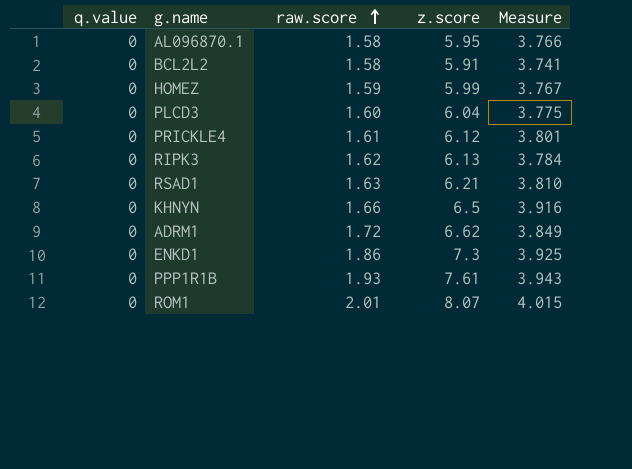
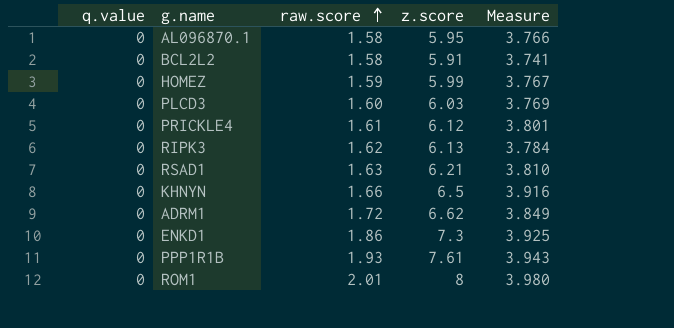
PLCD3 | z.score: 6.04 -> 6.03
PLCD3 | Measure: 3.775 -> 3.769
ROM1 | z.score: 8.07 -> 8
ROM1 | Measure: 4.015 -> 3.980

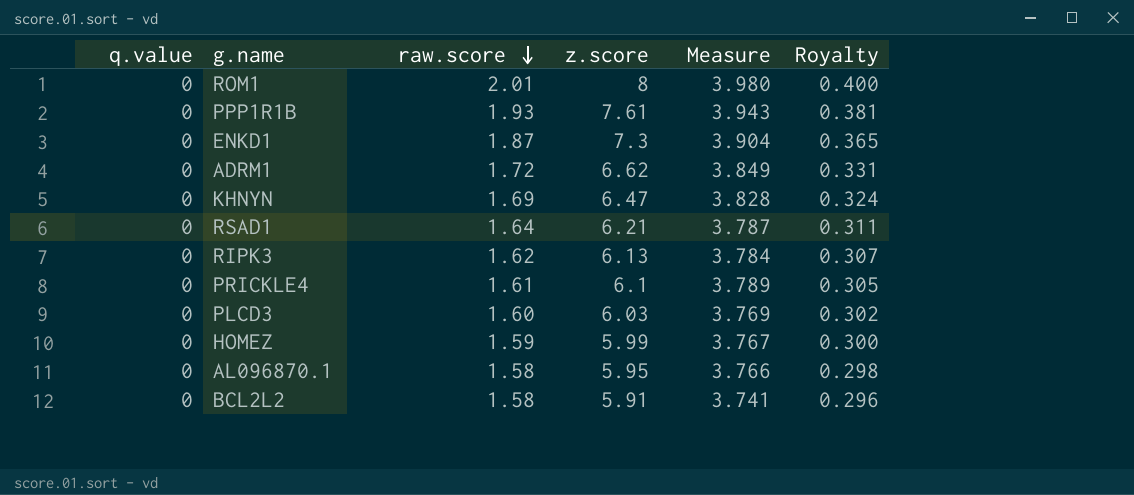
row order: raw.score ascending -> raw.score descending
column Royalty | formula: none -> [z.score] * 0.05
ENKD1 | raw.score: 1.86 -> 1.87
ENKD1 | Measure: 3.925 -> 3.904
KHNYN | raw.score: 1.66 -> 1.69
KHNYN | z.score: 6.5 -> 6.47
KHNYN | Measure: 3.916 -> 3.828
RSAD1 | raw.score: 1.63 -> 1.64
RSAD1 | Measure: 3.810 -> 3.787
PRICKLE4 | z.score: 6.12 -> 6.1
PRICKLE4 | Measure: 3.801 -> 3.789

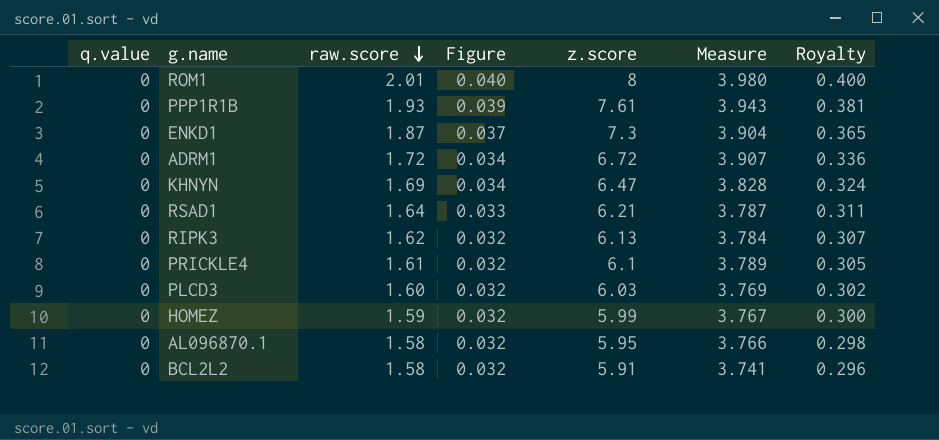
column Figure | formula: none -> [raw.score] * 0.02
ADRM1 | z.score: 6.62 -> 6.72
ADRM1 | Measure: 3.849 -> 3.907
ADRM1 | Royalty: 0.331 -> 0.336

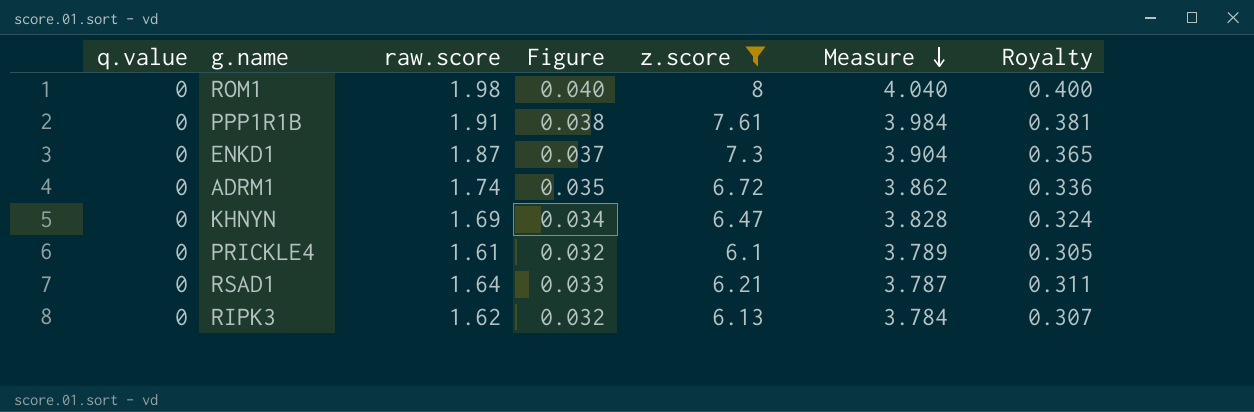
filter: none -> z.score >= 6.1
row order: raw.score descending -> Measure descending
ROM1 | raw.score: 2.01 -> 1.98
ROM1 | Measure: 3.980 -> 4.040
PPP1R1B | raw.score: 1.93 -> 1.91
PPP1R1B | Figure: 0.039 -> 0.038
PPP1R1B | Measure: 3.943 -> 3.984
ADRM1 | raw.score: 1.72 -> 1.74
ADRM1 | Figure: 0.034 -> 0.035
ADRM1 | Measure: 3.907 -> 3.862

